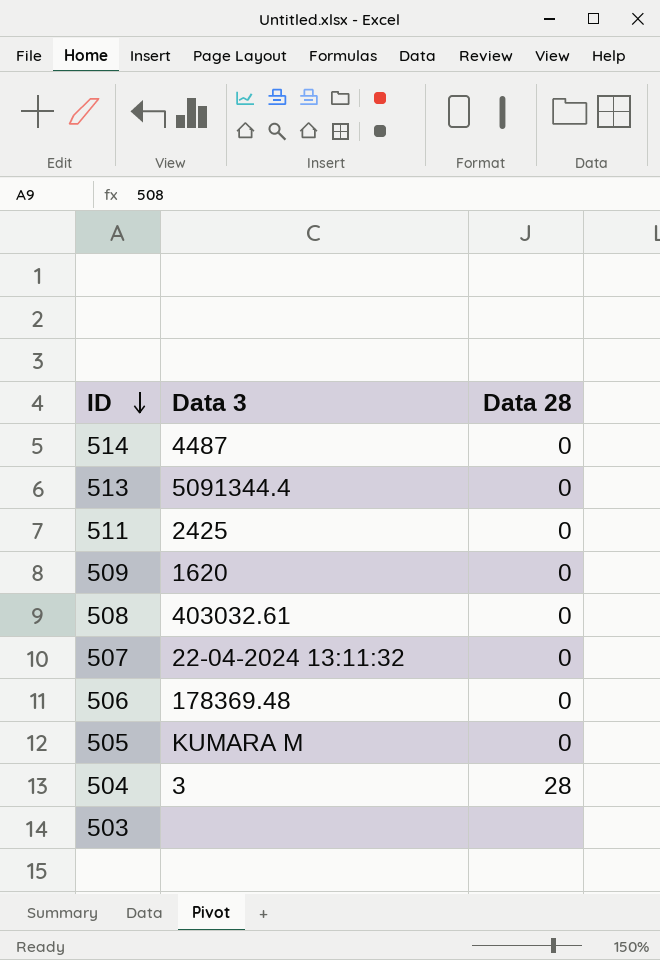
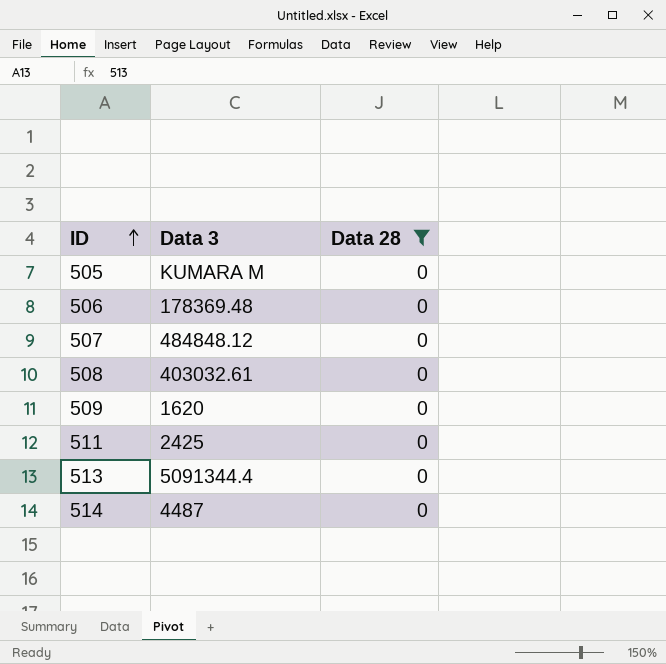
filter: none -> Data 28 = 0
row order: ID descending -> ID ascending
507 | Data 3: 22-04-2024 13:11:32 -> 484848.12

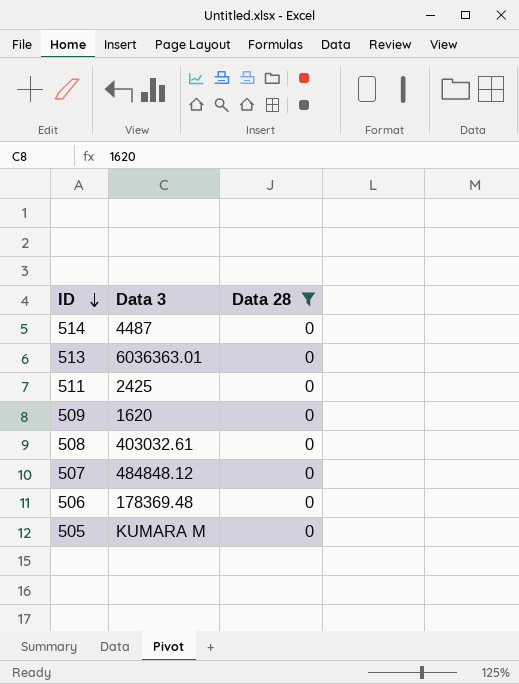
row order: ID ascending -> ID descending
513 | Data 3: 5091344.4 -> 6036363.01

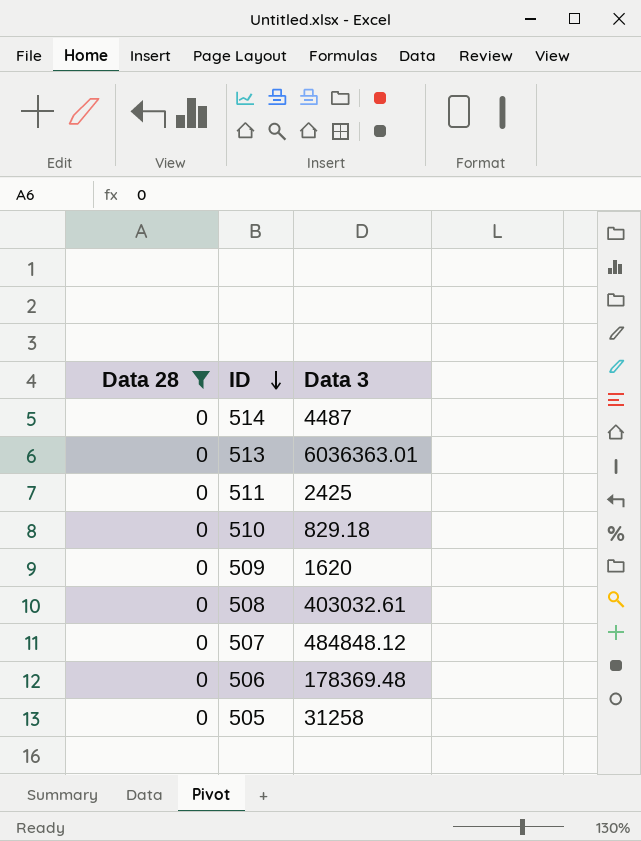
column Data 28 | position: 3 -> 1
row 510: none -> 0 | 829.18
505 | Data 3: KUMARA M -> 31258

